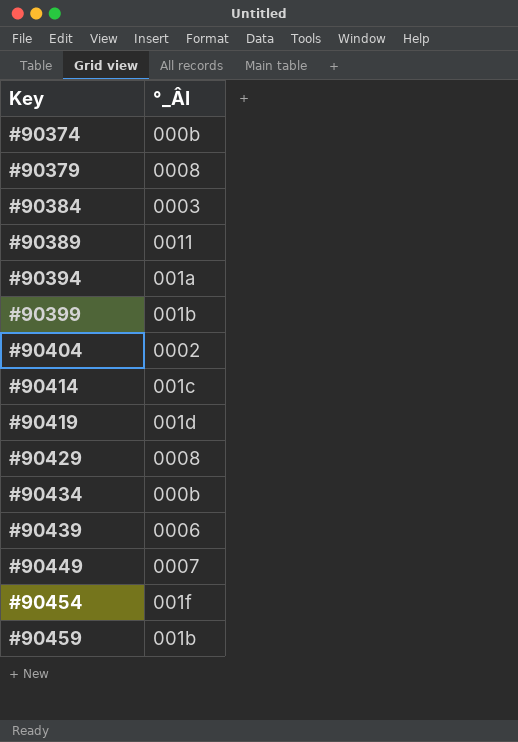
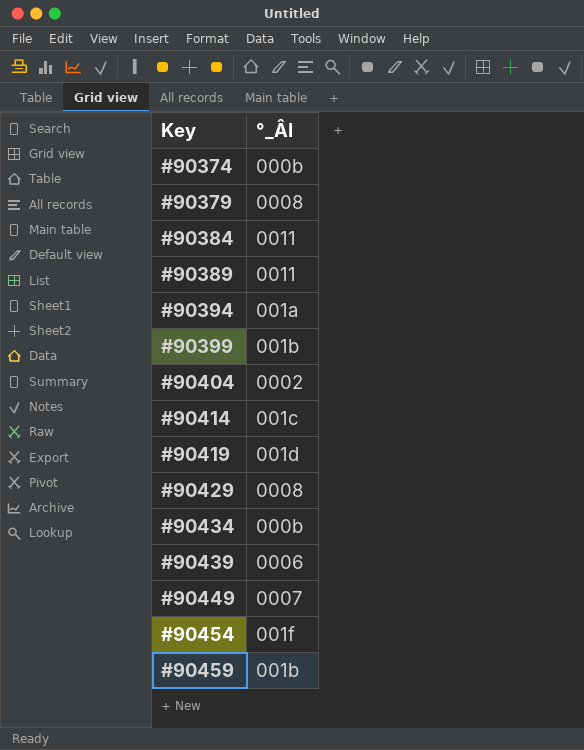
#90384 | °_ÂI: 0003 -> 0011

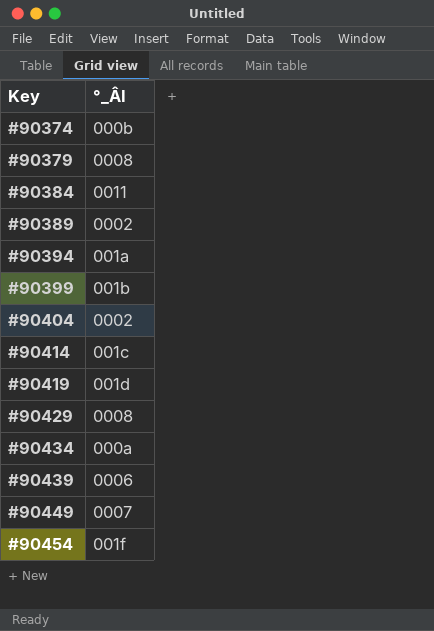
row #90459: 001b -> none
#90389 | °_ÂI: 0011 -> 0002
#90434 | °_ÂI: 000b -> 000a

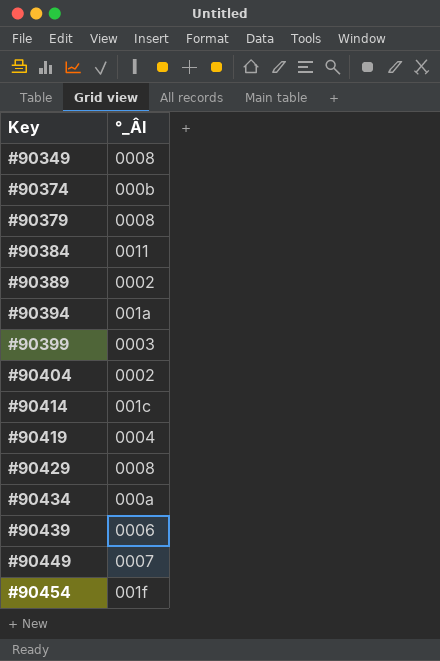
row #90349: none -> 0008
#90399 | °_ÂI: 001b -> 0003
#90419 | °_ÂI: 001d -> 0004

